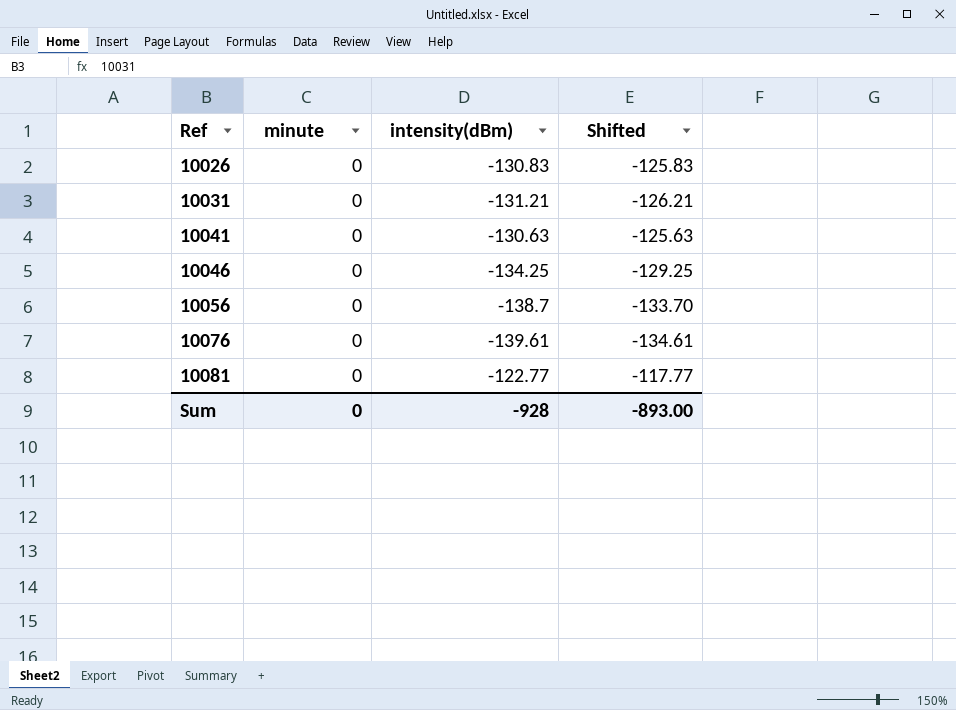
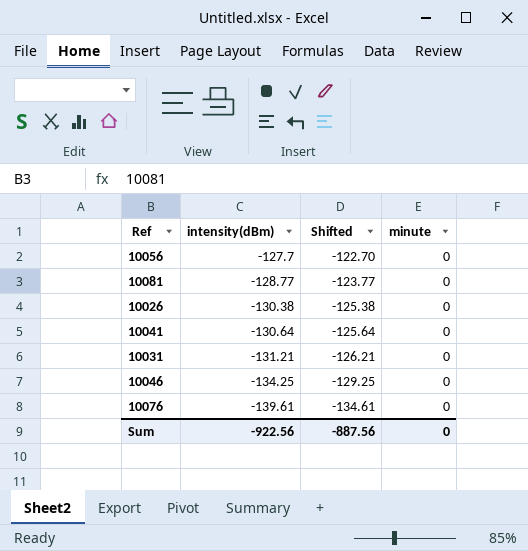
row order: Ref ascending -> intensity(dBm) descending
column minute | position: 2 -> 4
10056 | intensity(dBm): -138.7 -> -127.7
10056 | Shifted: -133.70 -> -122.70
10081 | intensity(dBm): -122.77 -> -128.77
10081 | Shifted: -117.77 -> -123.77
10026 | intensity(dBm): -130.83 -> -130.38
10026 | Shifted: -125.83 -> -125.38
10041 | intensity(dBm): -130.63 -> -130.64
10041 | Shifted: -125.63 -> -125.64
Sum | intensity(dBm): -928 -> -922.56
Sum | Shifted: -893.00 -> -887.56

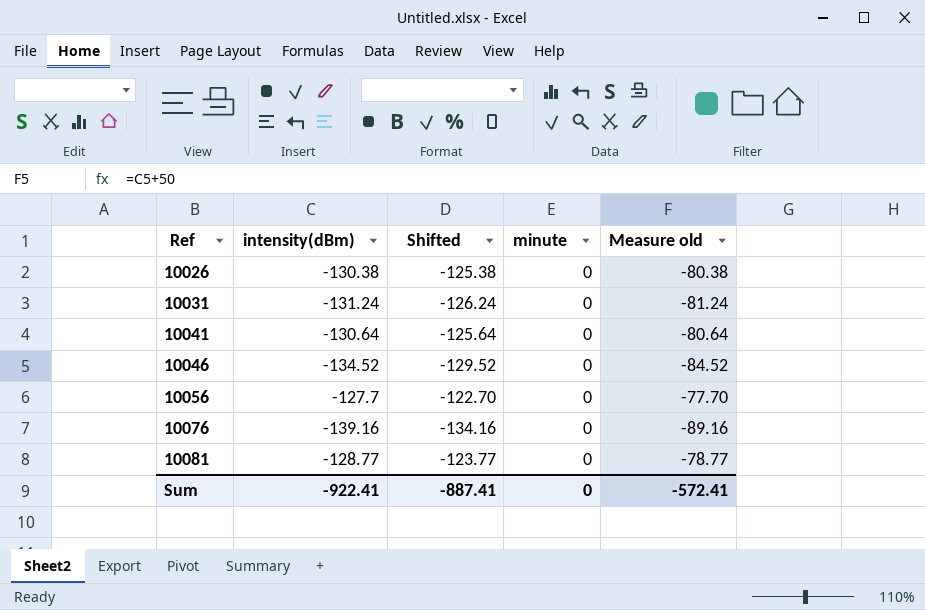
row order: intensity(dBm) descending -> Ref ascending
column Measure old | formula: none -> [intensity(dBm)] + 50
10031 | intensity(dBm): -131.21 -> -131.24
10031 | Shifted: -126.21 -> -126.24
10046 | intensity(dBm): -134.25 -> -134.52
10046 | Shifted: -129.25 -> -129.52
10076 | intensity(dBm): -139.61 -> -139.16
10076 | Shifted: -134.61 -> -134.16
Sum | intensity(dBm): -922.56 -> -922.41
Sum | Shifted: -887.56 -> -887.41

